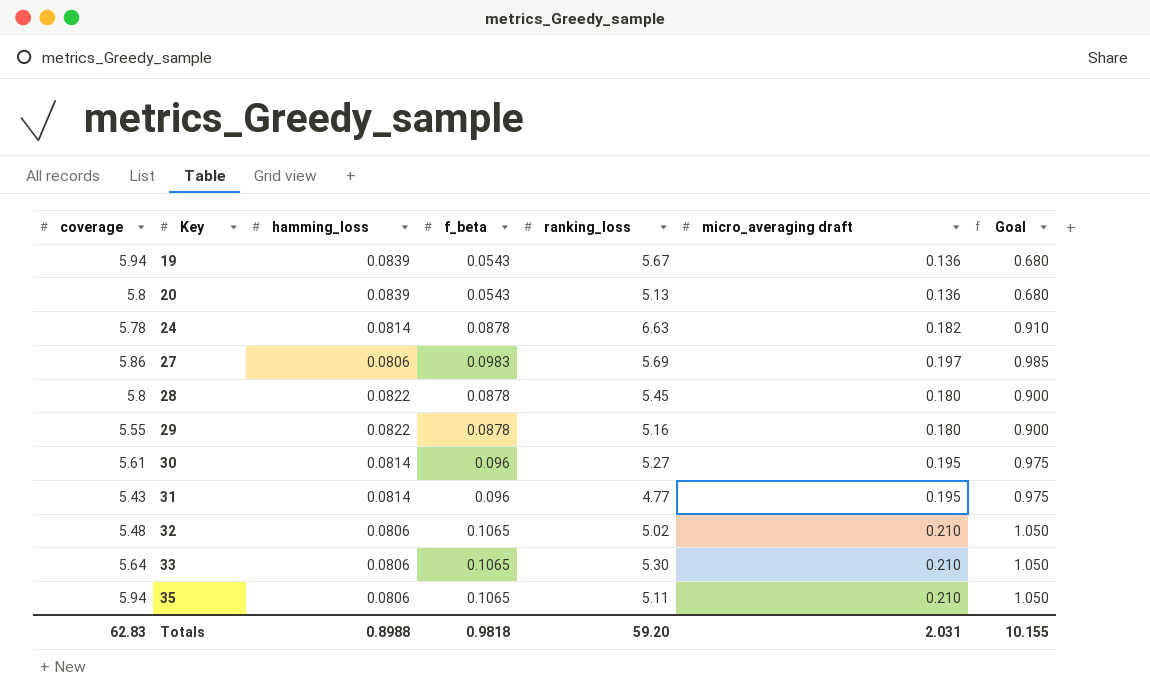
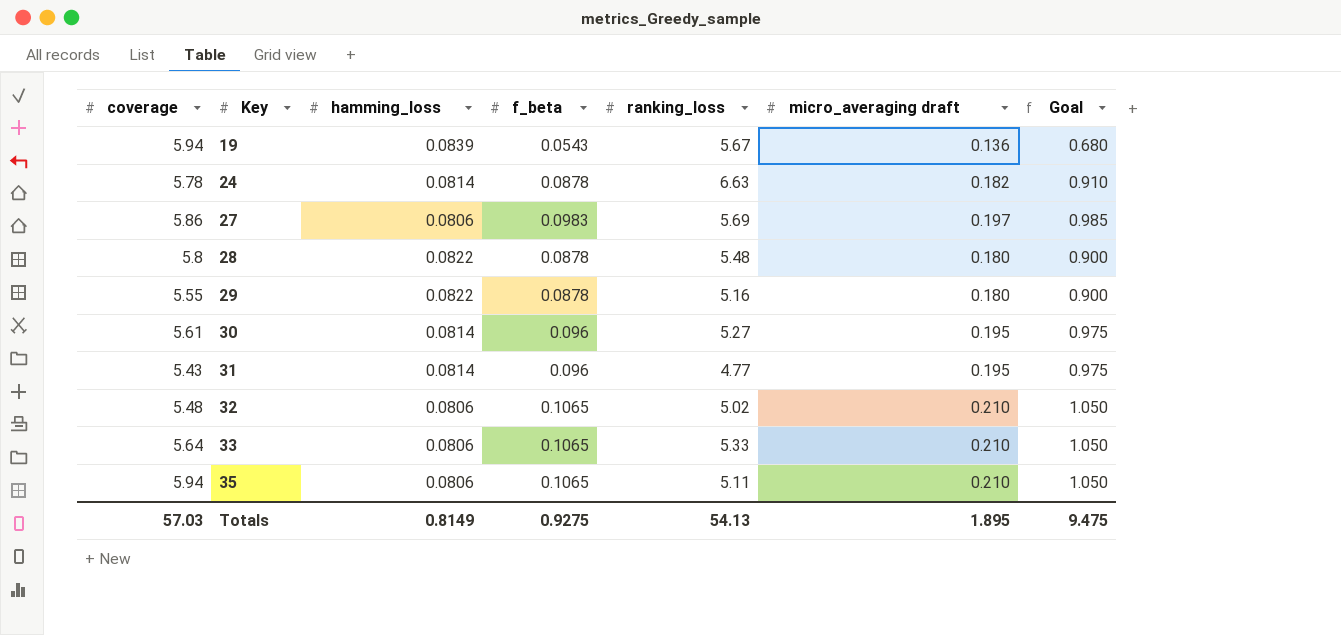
row 20: 5.8 | 0.0839 | 0.0543 | 5.13 | 0.136 | 0.680 -> none
28 | ranking_loss: 5.45 -> 5.48
33 | ranking_loss: 5.30 -> 5.33
Totals | coverage: 62.83 -> 57.03
Totals | hamming_loss: 0.8988 -> 0.8149
Totals | f_beta: 0.9818 -> 0.9275
Totals | ranking_loss: 59.20 -> 54.13
Totals | micro_averaging draft: 2.031 -> 1.895
Totals | Goal: 10.155 -> 9.475

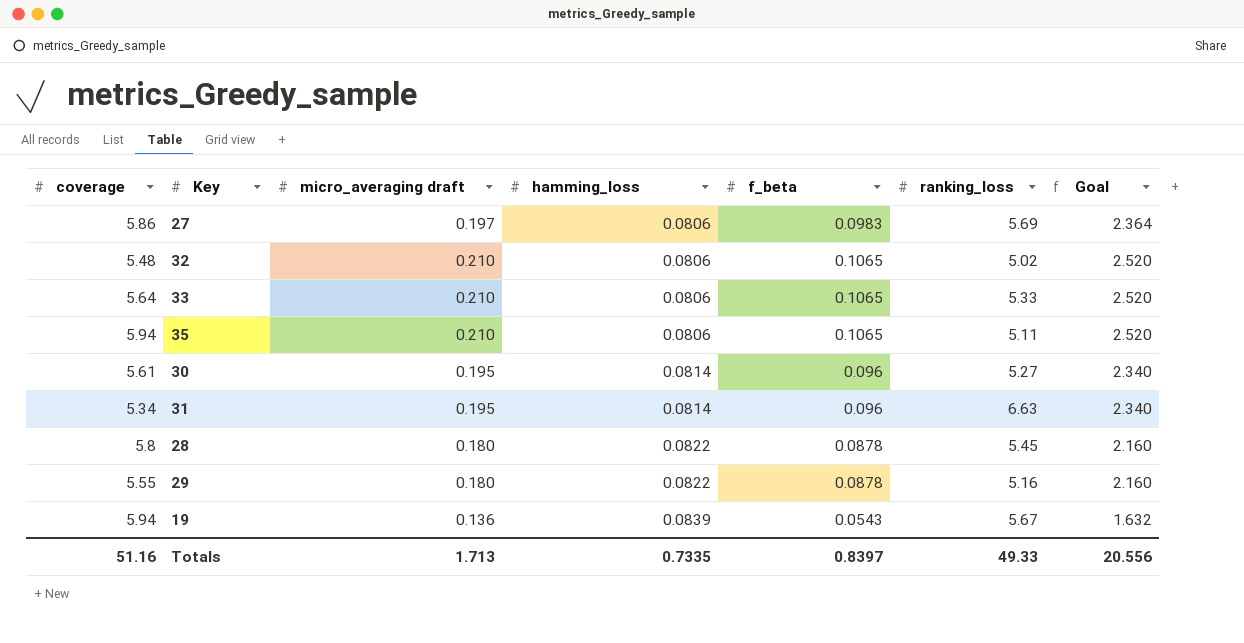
row order: Key ascending -> hamming_loss ascending
column micro_averaging draft | position: 6 -> 3
column Goal | formula: [micro_averaging draft] * 5 -> [micro_averaging draft] * 12
row 24: 5.78 | 0.0814 | 0.0878 | 6.63 | 0.182 | 0.910 -> none
31 | coverage: 5.43 -> 5.34
31 | ranking_loss: 4.77 -> 6.63
28 | ranking_loss: 5.48 -> 5.45
Totals | coverage: 57.03 -> 51.16
Totals | micro_averaging draft: 1.895 -> 1.713
Totals | hamming_loss: 0.8149 -> 0.7335
Totals | f_beta: 0.9275 -> 0.8397
Totals | ranking_loss: 54.13 -> 49.33
Totals | Goal: 9.475 -> 20.556

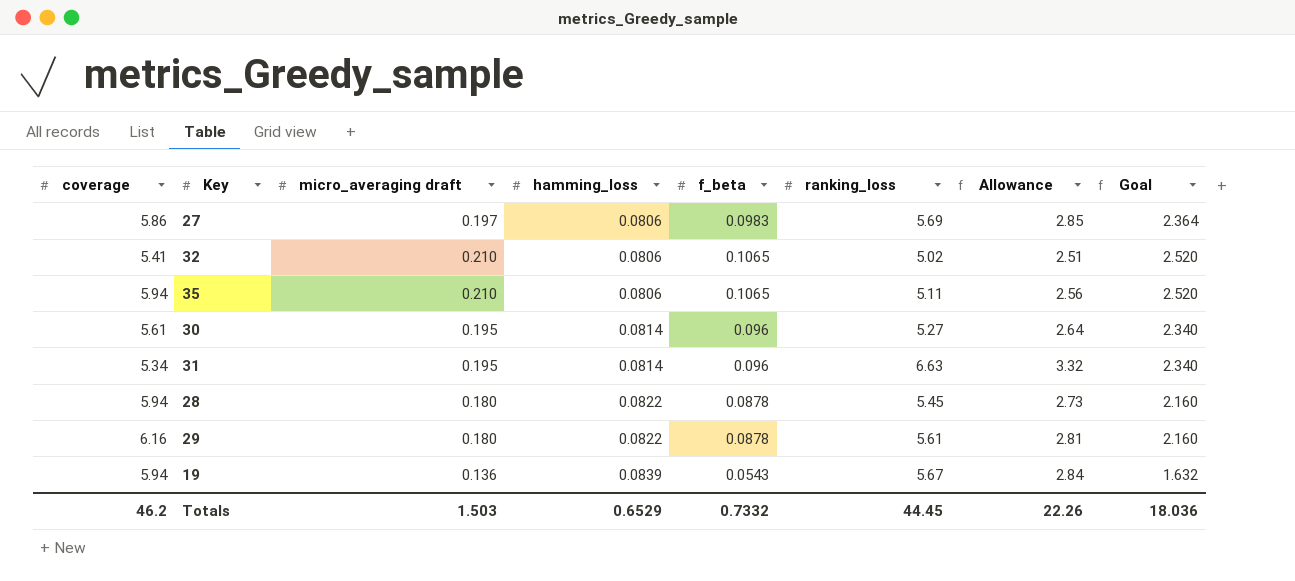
column Allowance | formula: none -> [ranking_loss] * 0.5
row 33: 5.64 | 0.210 | 0.0806 | 0.1065 | 5.33 | 2.520 -> none
32 | coverage: 5.48 -> 5.41
28 | coverage: 5.8 -> 5.94
29 | coverage: 5.55 -> 6.16
29 | ranking_loss: 5.16 -> 5.61
Totals | coverage: 51.16 -> 46.2
Totals | micro_averaging draft: 1.713 -> 1.503
Totals | hamming_loss: 0.7335 -> 0.6529
Totals | f_beta: 0.8397 -> 0.7332
Totals | ranking_loss: 49.33 -> 44.45
Totals | Goal: 20.556 -> 18.036

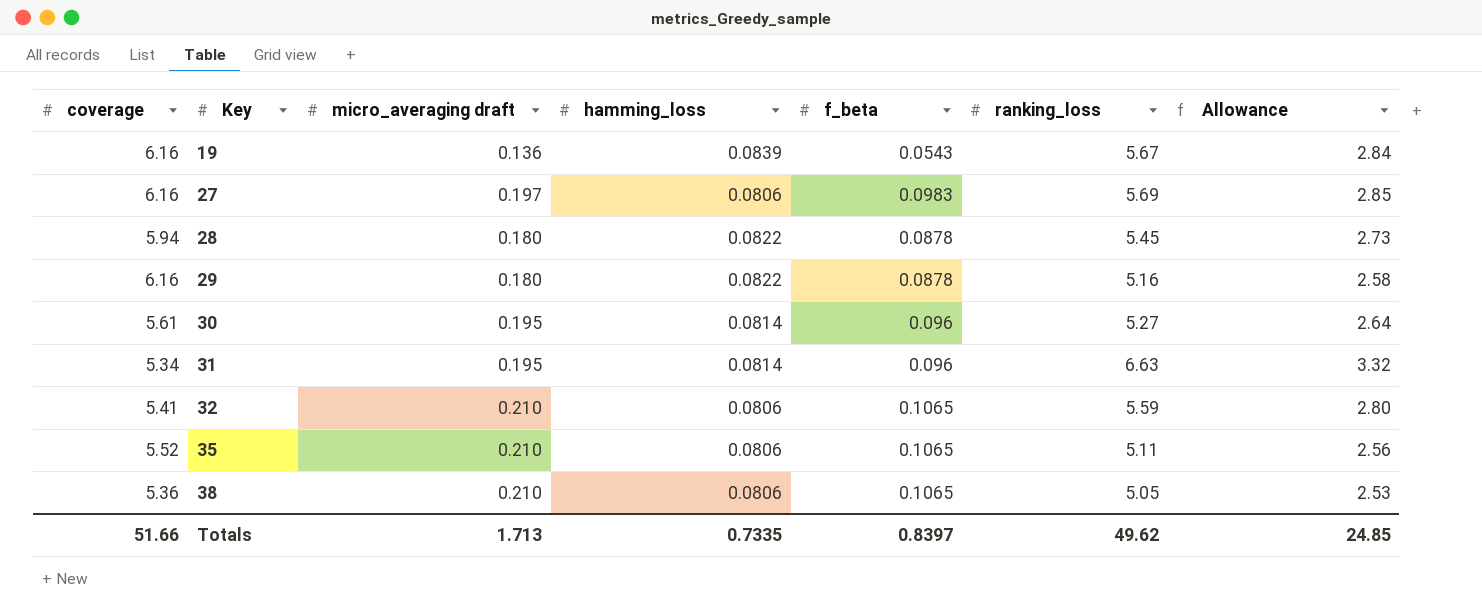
row order: hamming_loss ascending -> Key ascending
column Goal | formula: [micro_averaging draft] * 12 -> none
19 | coverage: 5.94 -> 6.16
27 | coverage: 5.86 -> 6.16
29 | ranking_loss: 5.61 -> 5.16
29 | Allowance: 2.81 -> 2.58
32 | ranking_loss: 5.02 -> 5.59
32 | Allowance: 2.51 -> 2.80
35 | coverage: 5.94 -> 5.52
row 38: none -> 5.36 | 0.210 | 0.0806 | 0.1065 | 5.05 | 2.53
Totals | coverage: 46.2 -> 51.66
Totals | micro_averaging draft: 1.503 -> 1.713
Totals | hamming_loss: 0.6529 -> 0.7335
Totals | f_beta: 0.7332 -> 0.8397
Totals | ranking_loss: 44.45 -> 49.62
Totals | Allowance: 22.26 -> 24.85

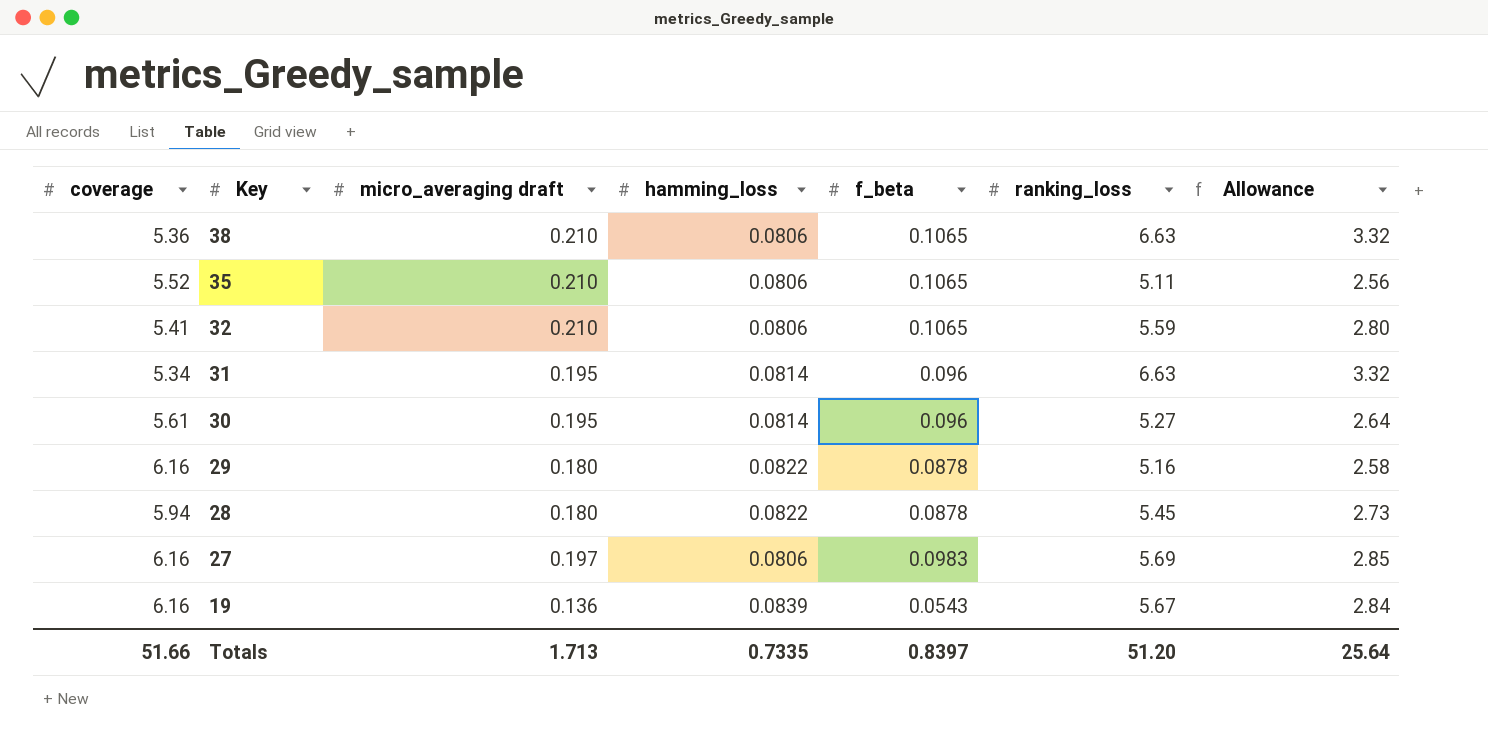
row order: Key ascending -> Key descending
38 | ranking_loss: 5.05 -> 6.63
38 | Allowance: 2.53 -> 3.32
Totals | ranking_loss: 49.62 -> 51.20
Totals | Allowance: 24.85 -> 25.64

